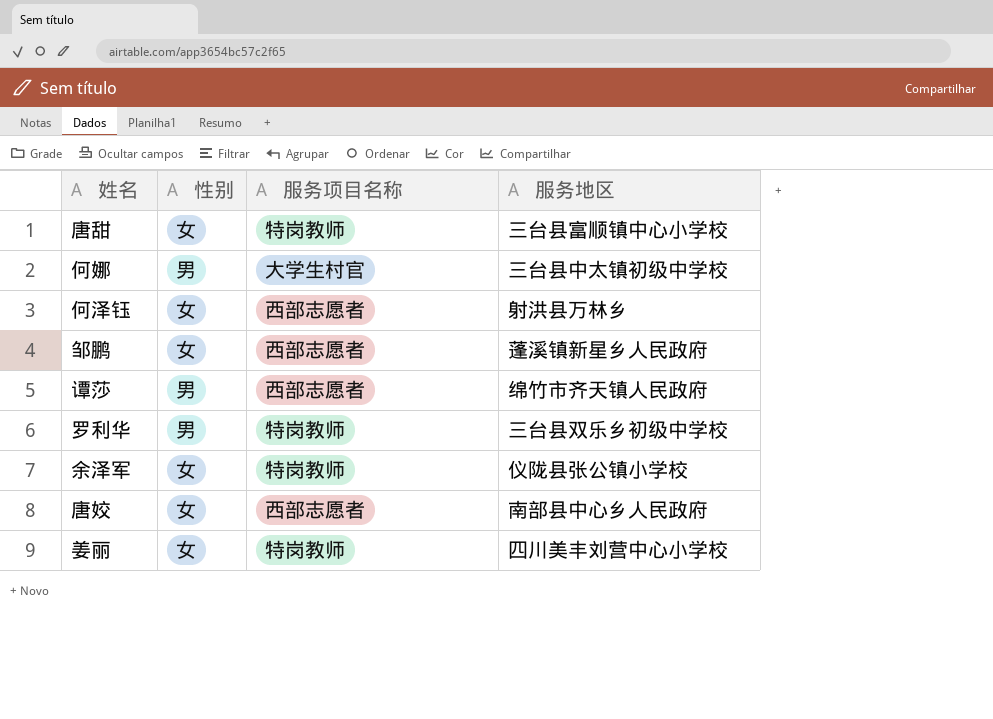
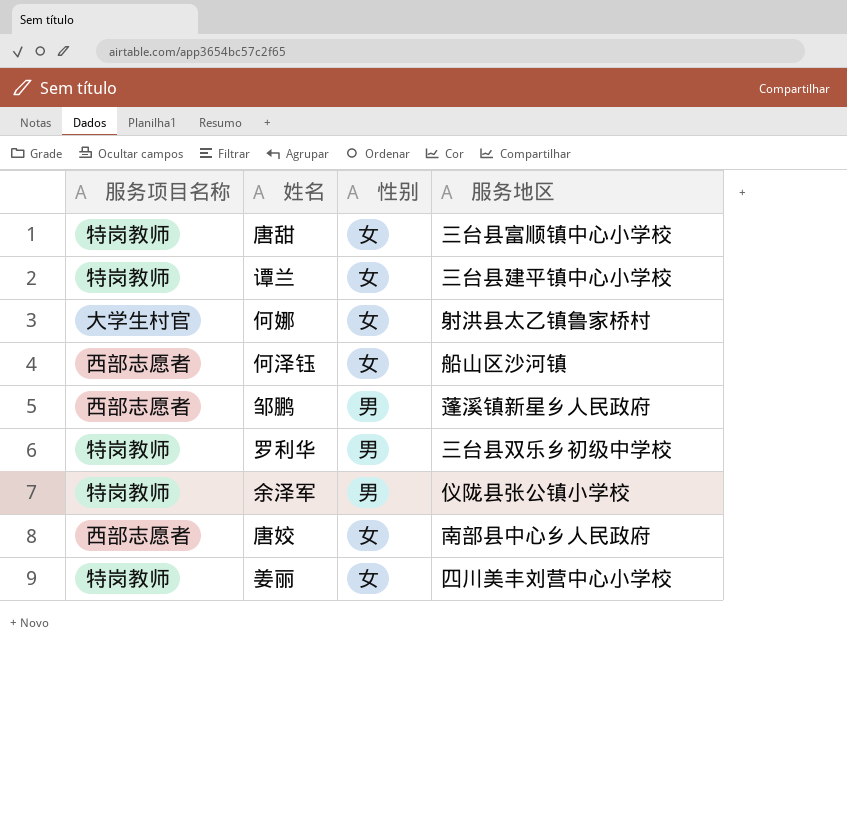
column 服务项目名称 | position: 3 -> 1
row 谭莎: 男 | 西部志愿者 | 绵竹市齐天镇人民政府 -> none
row 谭兰: none -> 特岗教师 | 女 | 三台县建平镇中心小学校
何娜 | 性别: 男 -> 女
何娜 | 服务地区: 三台县中太镇初级中学校 -> 射洪县太乙镇鲁家桥村
何泽钰 | 服务地区: 射洪县万林乡 -> 船山区沙河镇
邹鹏 | 性别: 女 -> 男
余泽军 | 性别: 女 -> 男

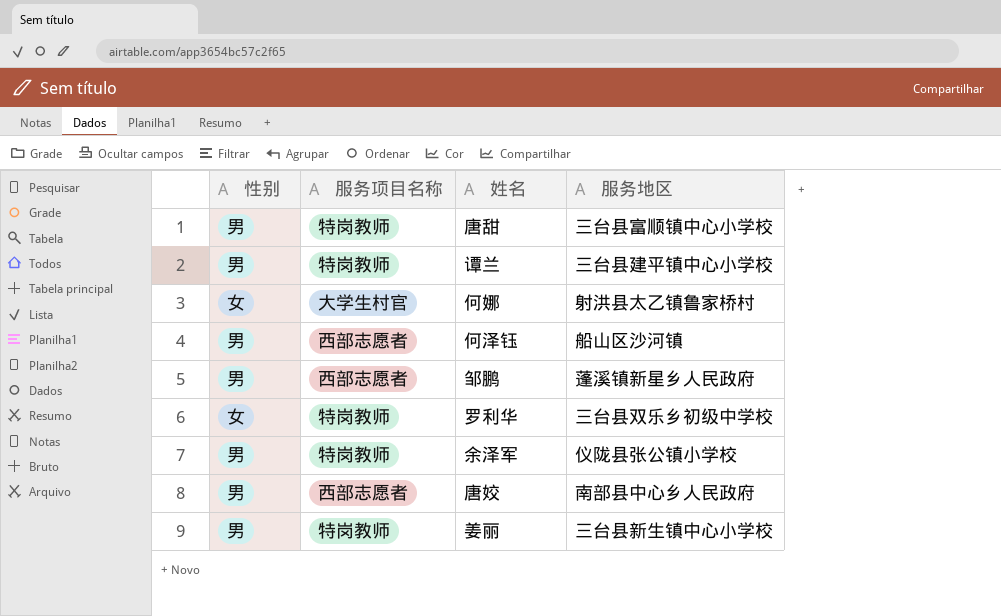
column 性别 | position: 3 -> 1
唐甜 | 性别: 女 -> 男
谭兰 | 性别: 女 -> 男
何泽钰 | 性别: 女 -> 男
罗利华 | 性别: 男 -> 女
唐姣 | 性别: 女 -> 男
姜丽 | 性别: 女 -> 男
姜丽 | 服务地区: 四川美丰刘营中心小学校 -> 三台县新生镇中心小学校

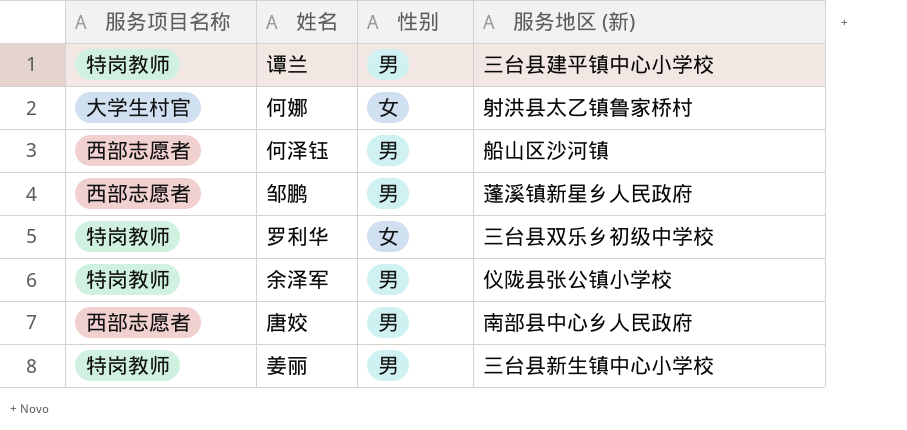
column 性别 | position: 1 -> 3
column name: 服务地区 -> 服务地区 (新)
row 唐甜: 男 | 特岗教师 | 三台县富顺镇中心小学校 -> none

